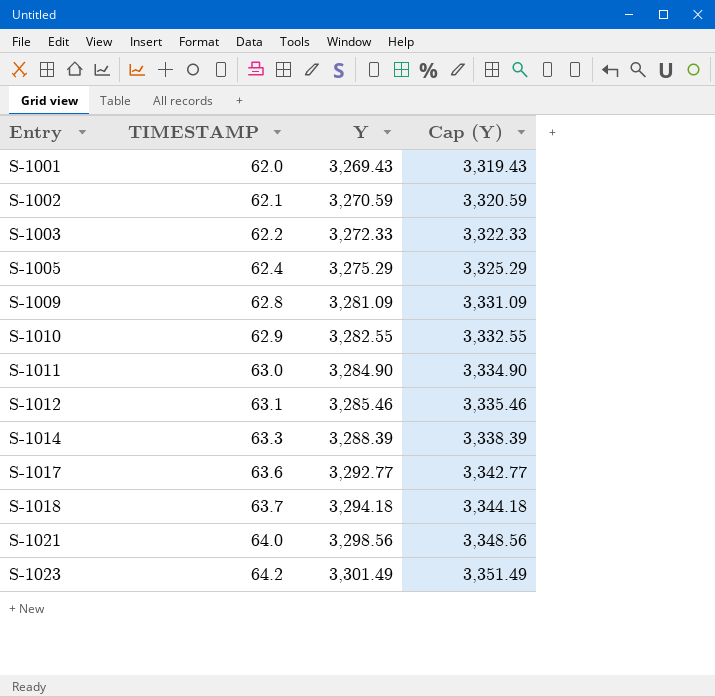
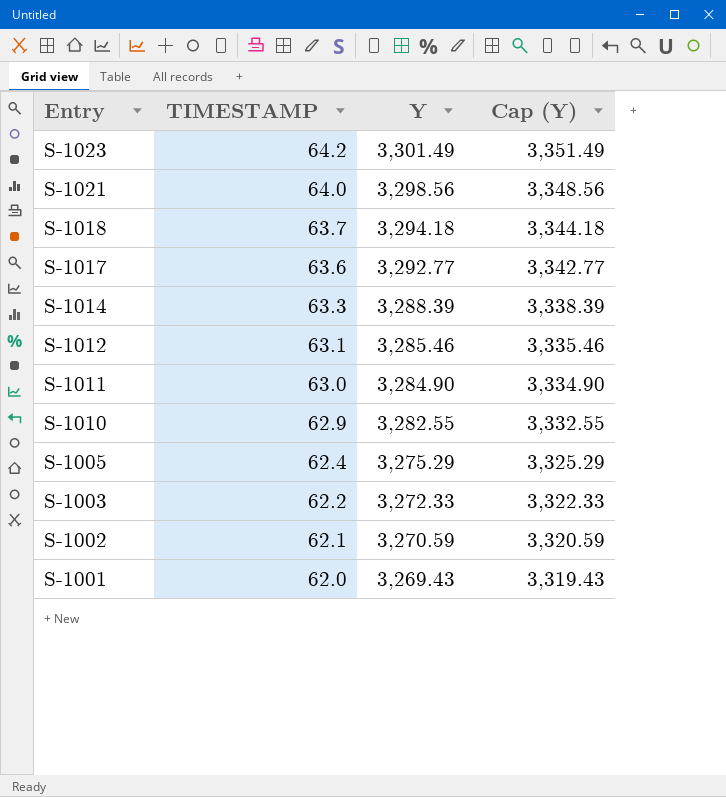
row order: Entry ascending -> Entry descending
row S-1009: 62.8 | 3,281.09 | 3,331.09 -> none

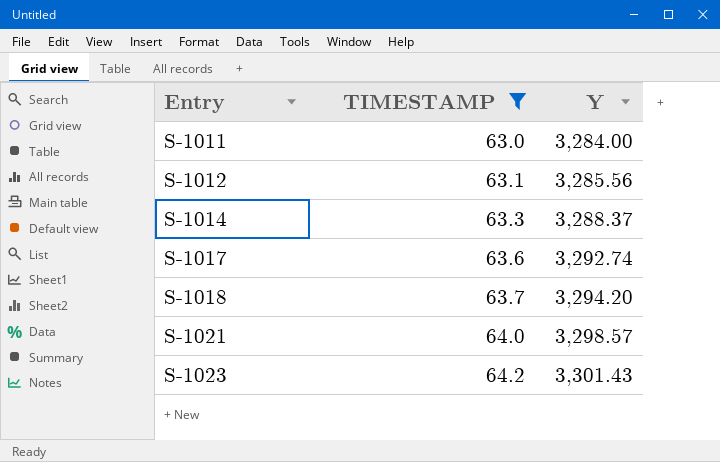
filter: none -> TIMESTAMP >= 63.0
row order: Entry descending -> Entry ascending
column Cap (Y) | formula: [Y] + 50 -> none
S-1011 | Y: 3,284.90 -> 3,284.00
S-1012 | Y: 3,285.46 -> 3,285.56
S-1014 | Y: 3,288.39 -> 3,288.37
S-1017 | Y: 3,292.77 -> 3,292.74
S-1018 | Y: 3,294.18 -> 3,294.20
S-1021 | Y: 3,298.56 -> 3,298.57
S-1023 | Y: 3,301.49 -> 3,301.43

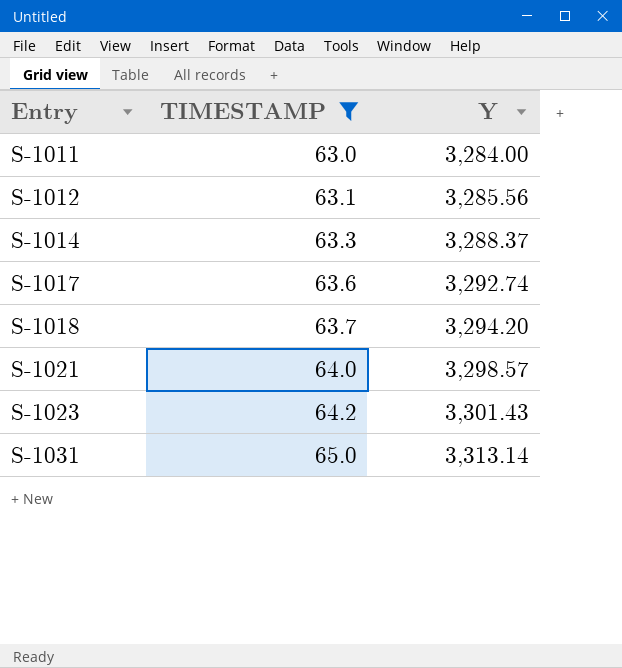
row S-1031: none -> 65.0 | 3,313.14

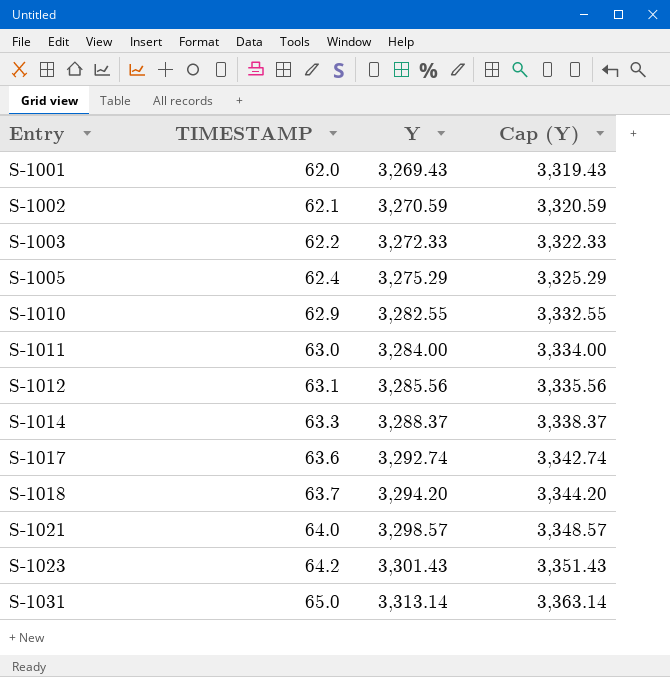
filter: TIMESTAMP >= 63.0 -> none
column Cap (Y) | formula: none -> [Y] + 50

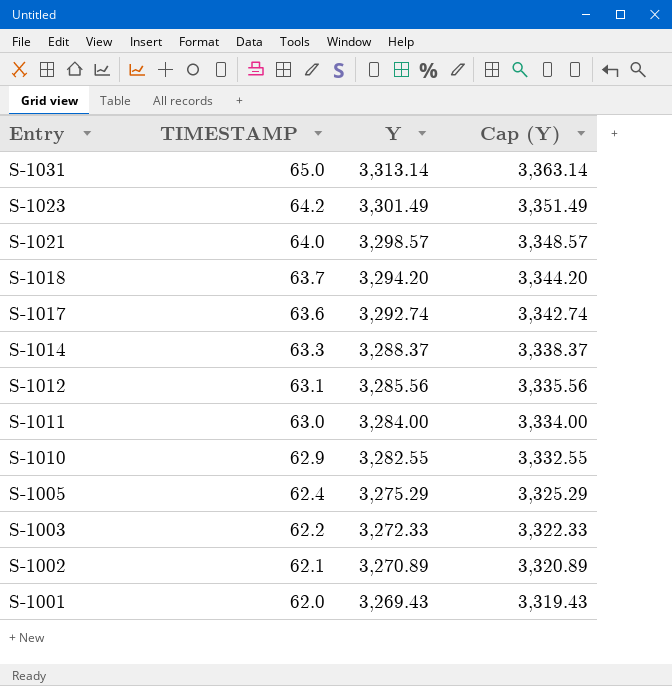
row order: Entry ascending -> Entry descending
S-1023 | Y: 3,301.43 -> 3,301.49
S-1023 | Cap (Y): 3,351.43 -> 3,351.49
S-1002 | Y: 3,270.59 -> 3,270.89
S-1002 | Cap (Y): 3,320.59 -> 3,320.89

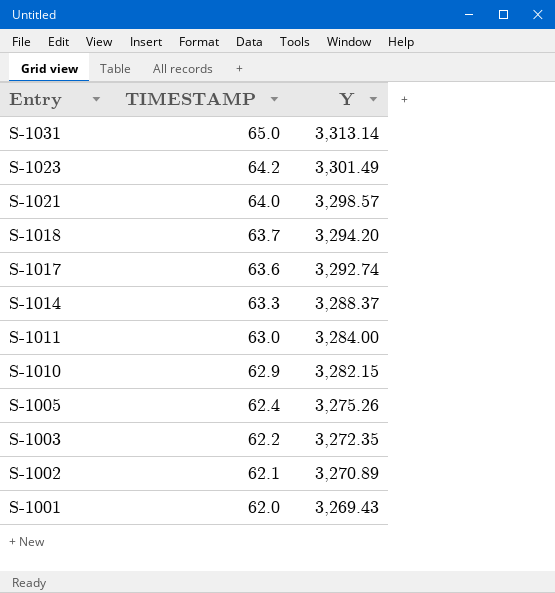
column Cap (Y) | formula: [Y] + 50 -> none
row S-1012: 63.1 | 3,285.56 | 3,335.56 -> none
S-1010 | Y: 3,282.55 -> 3,282.15
S-1005 | Y: 3,275.29 -> 3,275.26
S-1003 | Y: 3,272.33 -> 3,272.35

